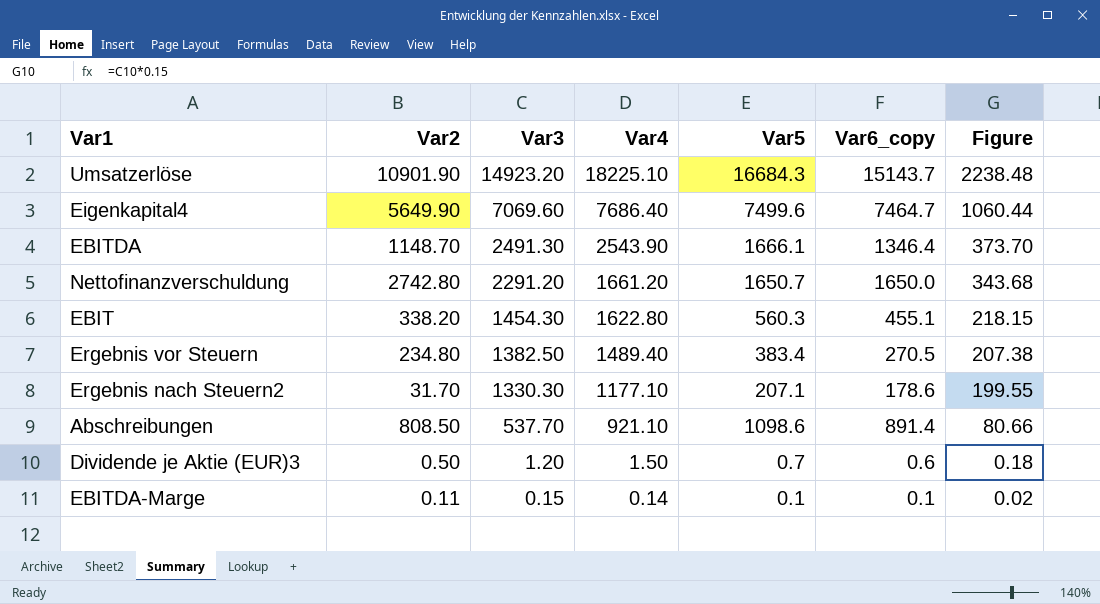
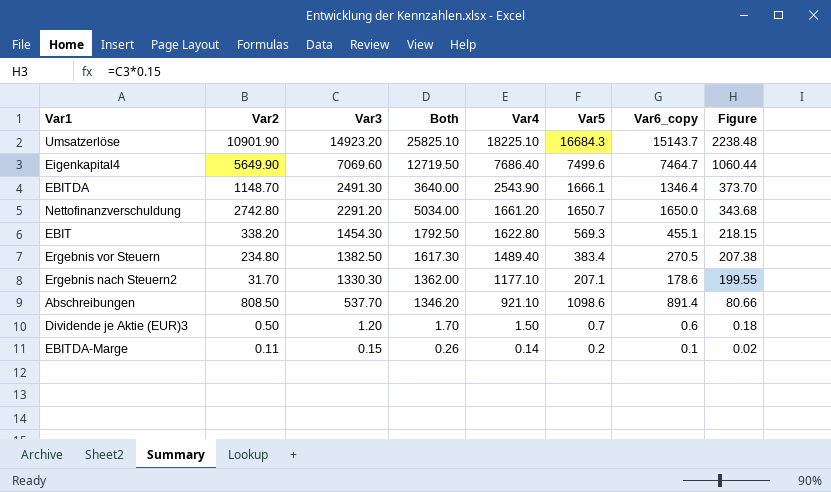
column Both | formula: none -> [Var2] + [Var3]
EBIT | Var5: 560.3 -> 569.3
EBITDA-Marge | Var5: 0.1 -> 0.2

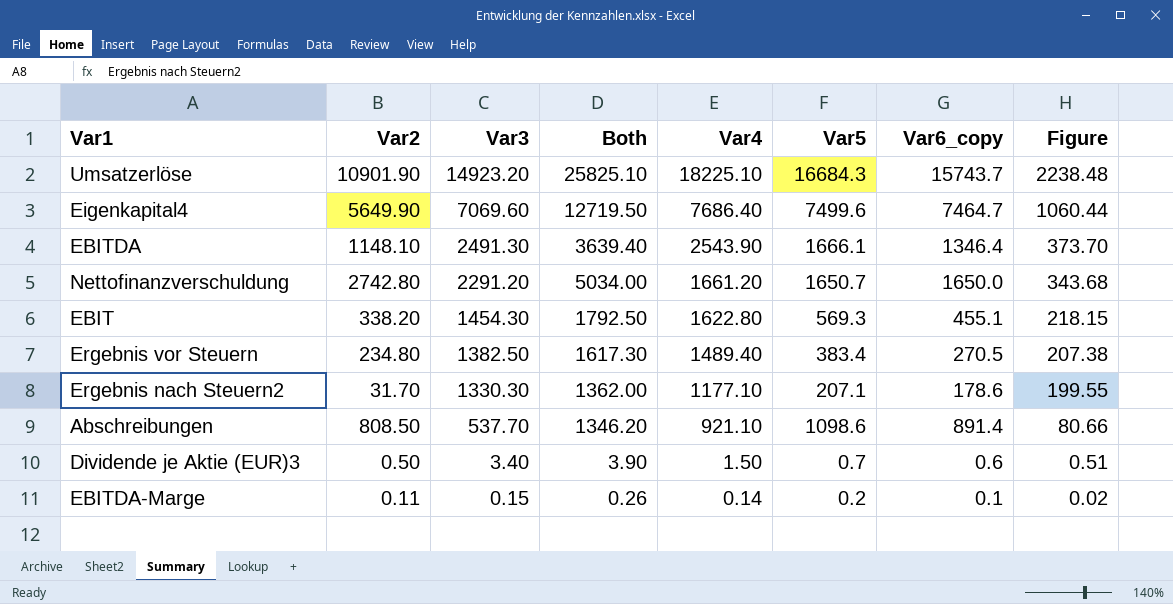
Umsatzerlöse | Var6_copy: 15143.7 -> 15743.7
EBITDA | Var2: 1148.70 -> 1148.10
EBITDA | Both: 3640.00 -> 3639.40
Dividende je Aktie (EUR)3 | Var3: 1.20 -> 3.40
Dividende je Aktie (EUR)3 | Both: 1.70 -> 3.90
Dividende je Aktie (EUR)3 | Figure: 0.18 -> 0.51

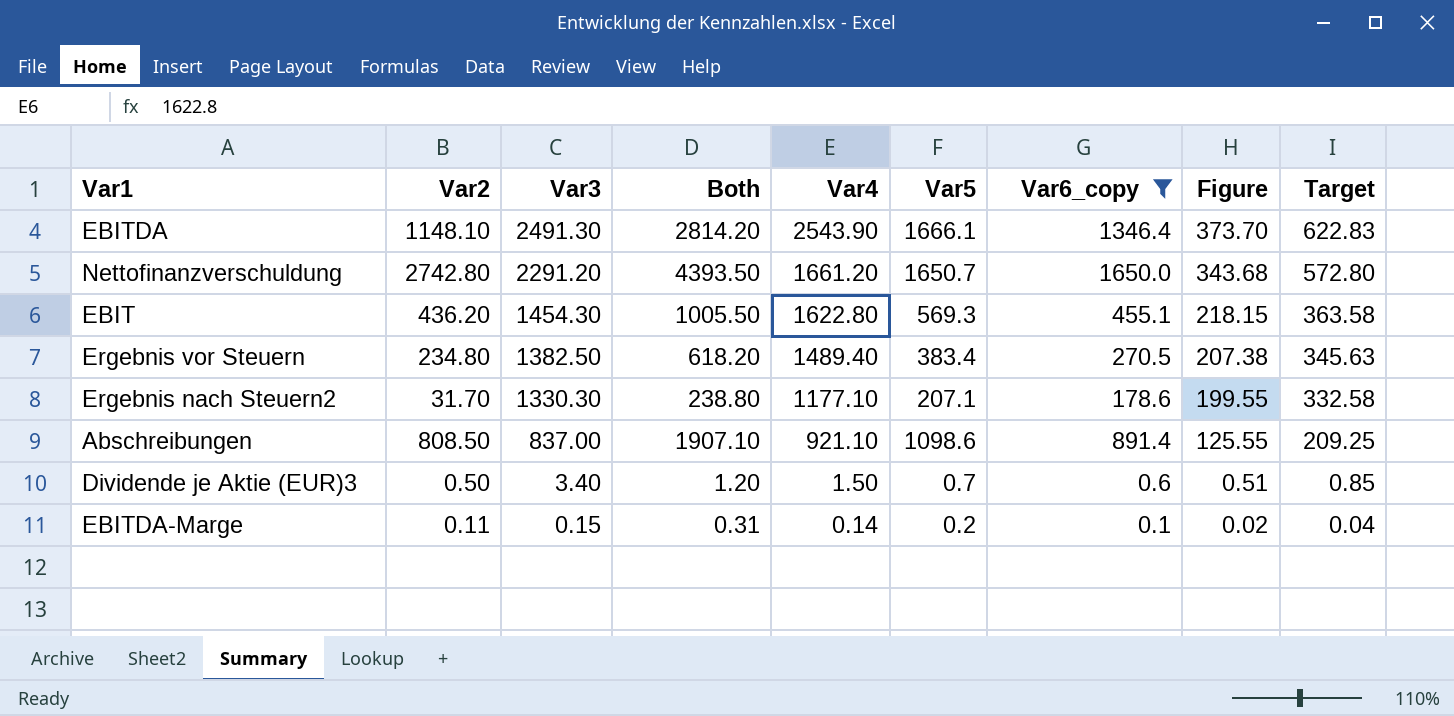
filter: none -> Var6_copy <= 1650.0
column Both | formula: [Var2] + [Var3] -> [Var2] + [Var5]
column Target | formula: none -> [Var3] * 0.25
EBIT | Var2: 338.20 -> 436.20
Abschreibungen | Var3: 537.70 -> 837.00
Abschreibungen | Figure: 80.66 -> 125.55

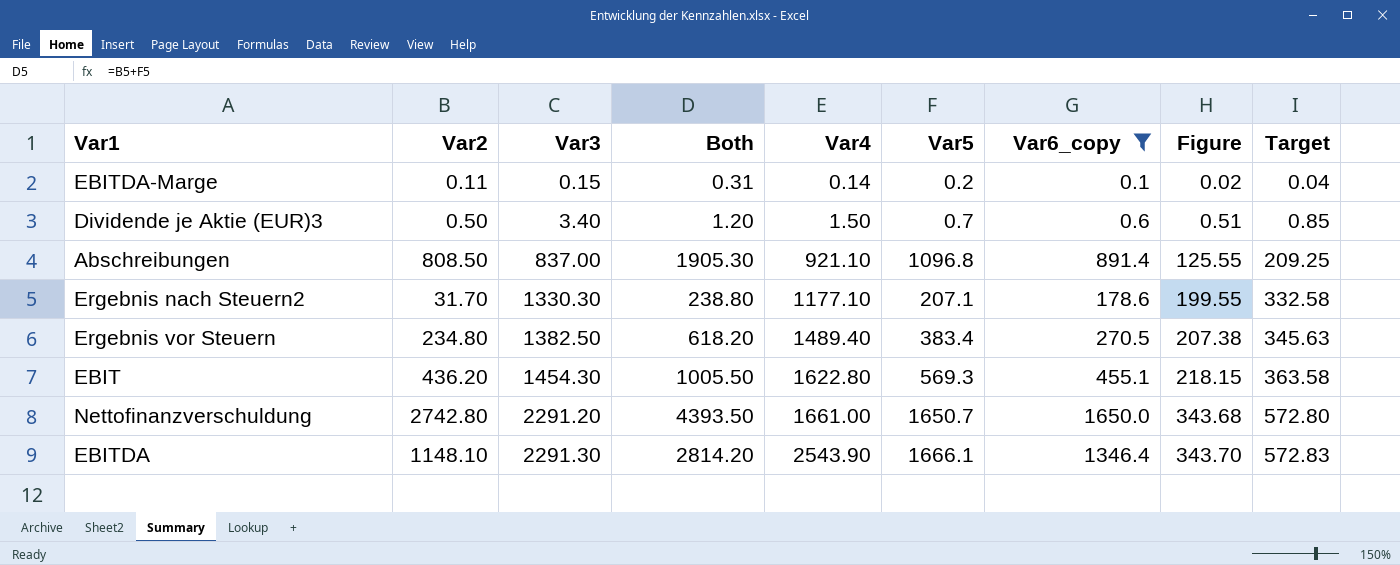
row order: Var3 descending -> Var3 ascending
Abschreibungen | Both: 1907.10 -> 1905.30
Abschreibungen | Var5: 1098.6 -> 1096.8
Nettofinanzverschuldung | Var4: 1661.20 -> 1661.00
EBITDA | Var3: 2491.30 -> 2291.30
EBITDA | Figure: 373.70 -> 343.70
EBITDA | Target: 622.83 -> 572.83

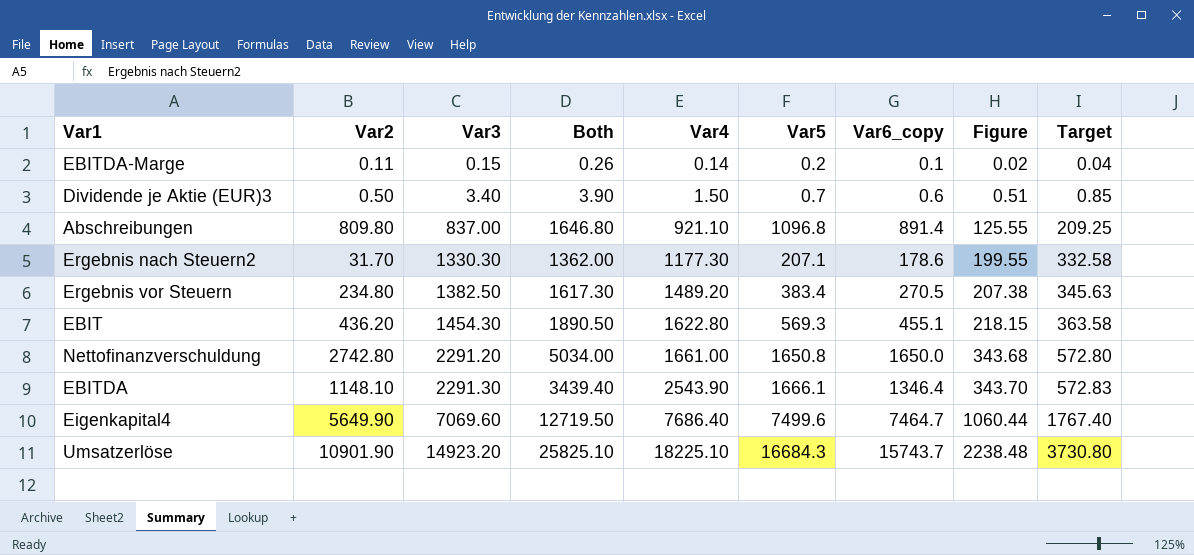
filter: Var6_copy <= 1650.0 -> none
column Both | formula: [Var2] + [Var5] -> [Var2] + [Var3]
Abschreibungen | Var2: 808.50 -> 809.80
Ergebnis nach Steuern2 | Var4: 1177.10 -> 1177.30
Ergebnis vor Steuern | Var4: 1489.40 -> 1489.20
Nettofinanzverschuldung | Var5: 1650.7 -> 1650.8

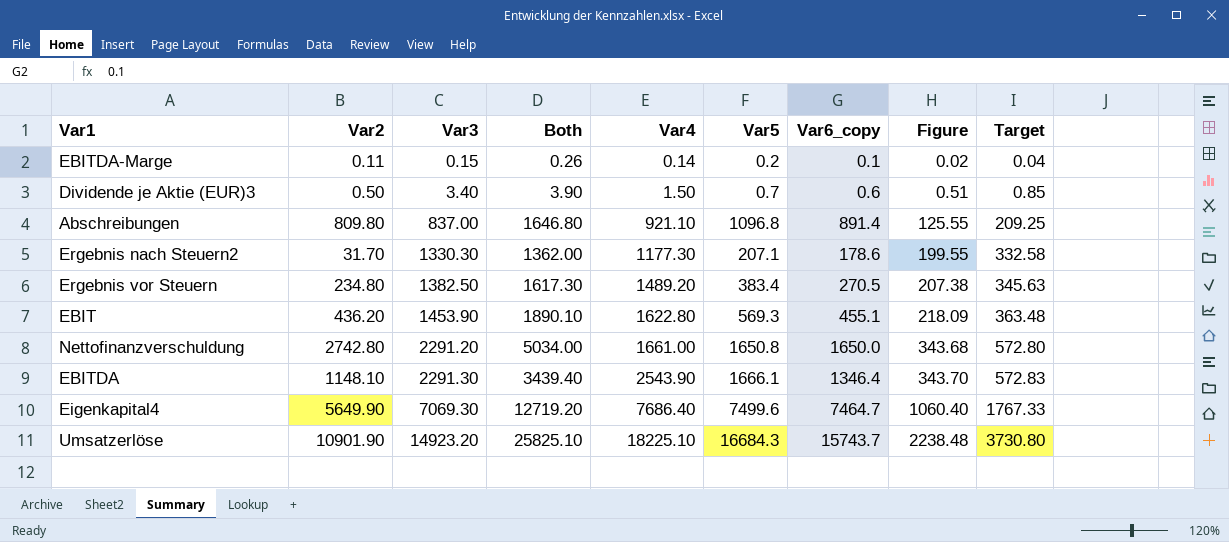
EBIT | Var3: 1454.30 -> 1453.90
EBIT | Both: 1890.50 -> 1890.10
EBIT | Figure: 218.15 -> 218.09
EBIT | Target: 363.58 -> 363.48
Eigenkapital4 | Var3: 7069.60 -> 7069.30
Eigenkapital4 | Both: 12719.50 -> 12719.20
Eigenkapital4 | Figure: 1060.44 -> 1060.40
Eigenkapital4 | Target: 1767.40 -> 1767.33

